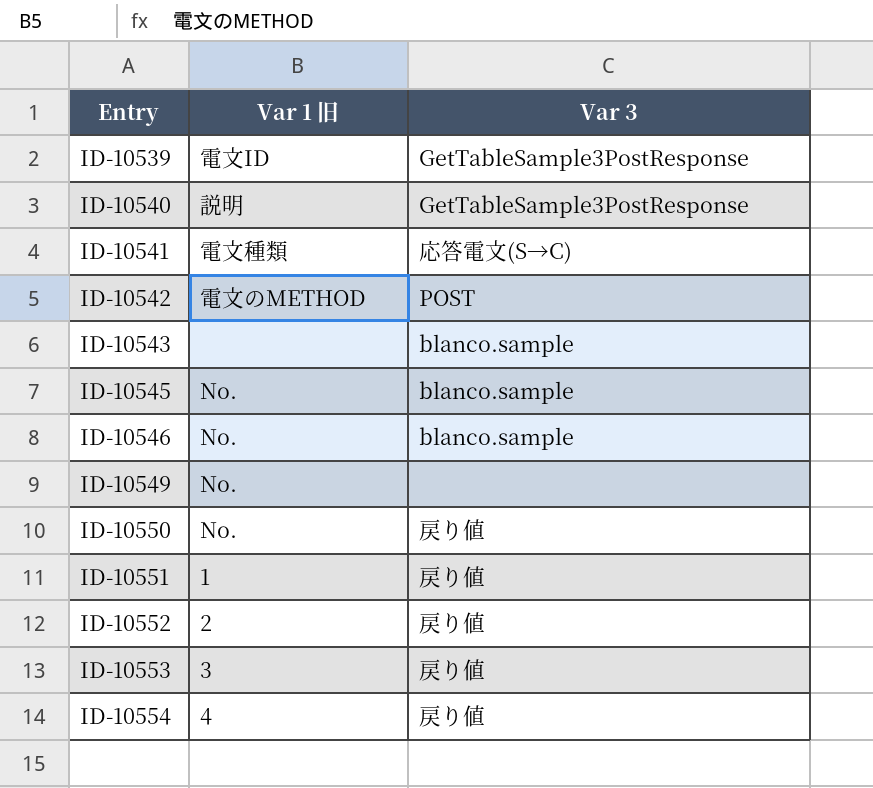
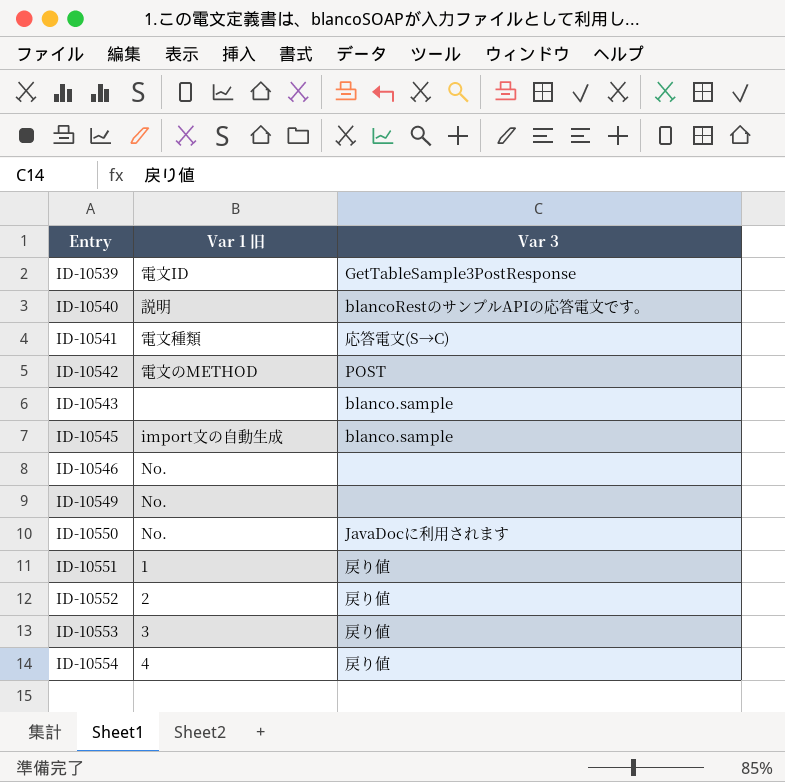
ID-10540 | Var 3: GetTableSample3PostResponse -> blancoRestのサンプルAPIの応答電文です。
ID-10545 | Var 1 旧: No. -> import文の自動生成
ID-10546 | Var 3: blanco.sample -> none
ID-10550 | Var 3: 戻り値 -> JavaDocに利用されます

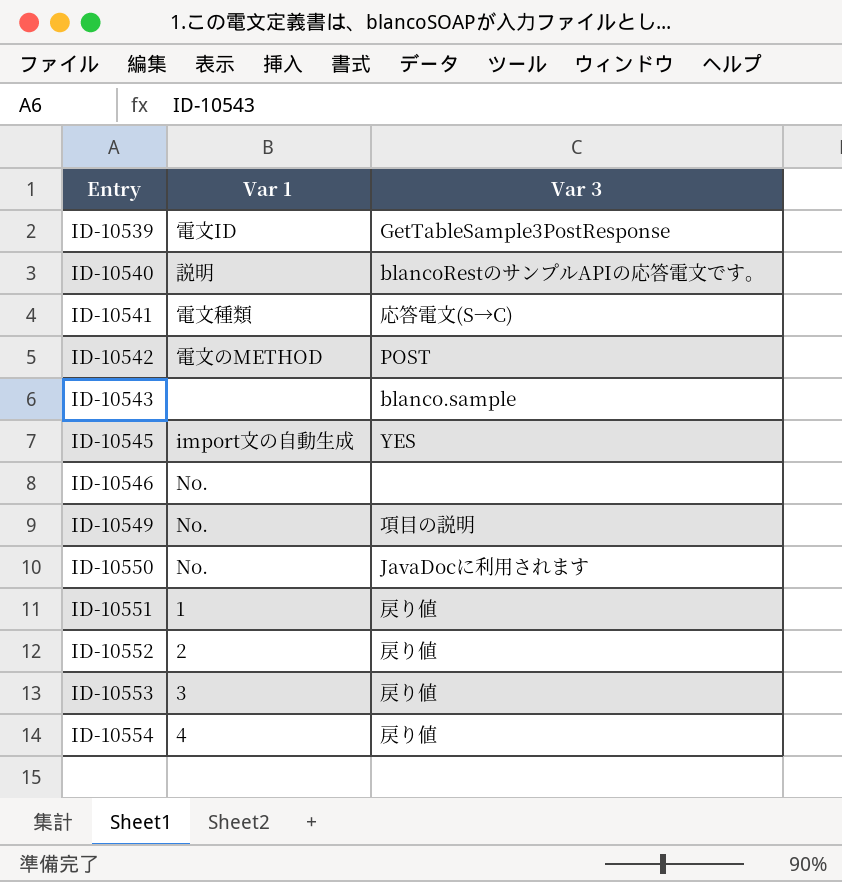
column name: Var 1 旧 -> Var 1
ID-10545 | Var 3: blanco.sample -> YES
ID-10549 | Var 3: none -> 項目の説明

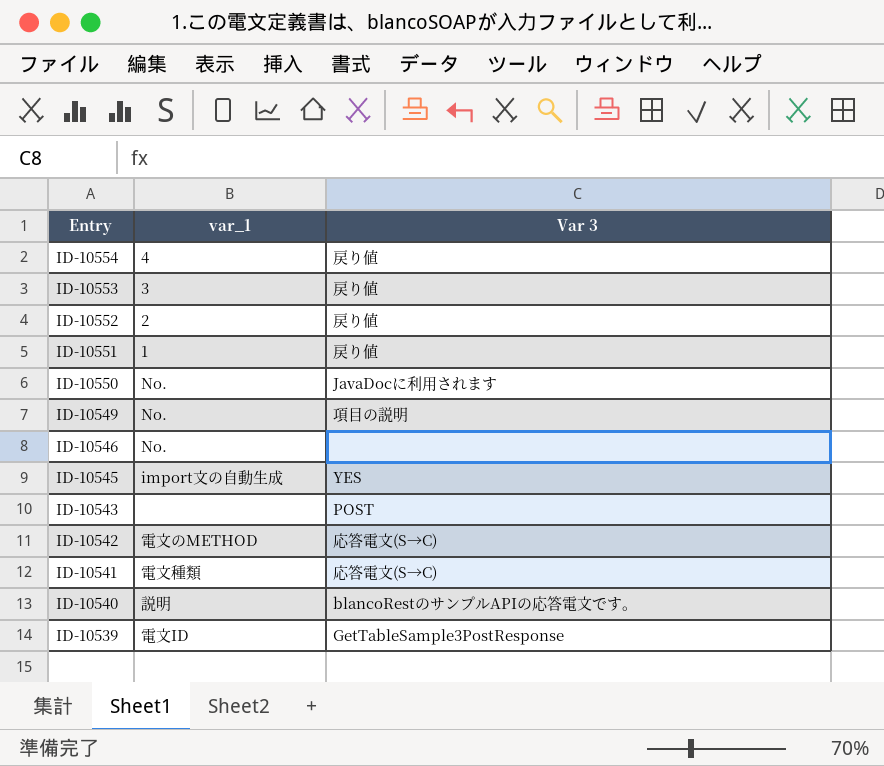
row order: Entry ascending -> Entry descending
column name: Var 1 -> var_1
ID-10543 | Var 3: blanco.sample -> POST
ID-10542 | Var 3: POST -> 応答電文(S→C)

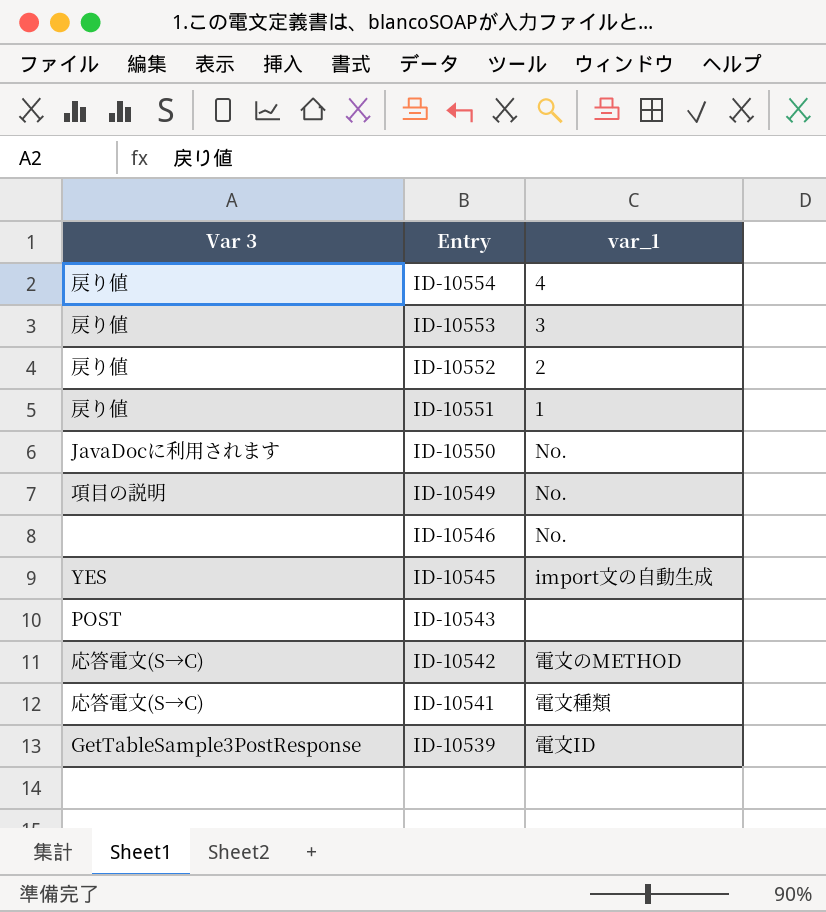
column Var 3 | position: 3 -> 1
row ID-10540: 説明 | blancoRestのサンプルAPIの応答電文です。 -> none

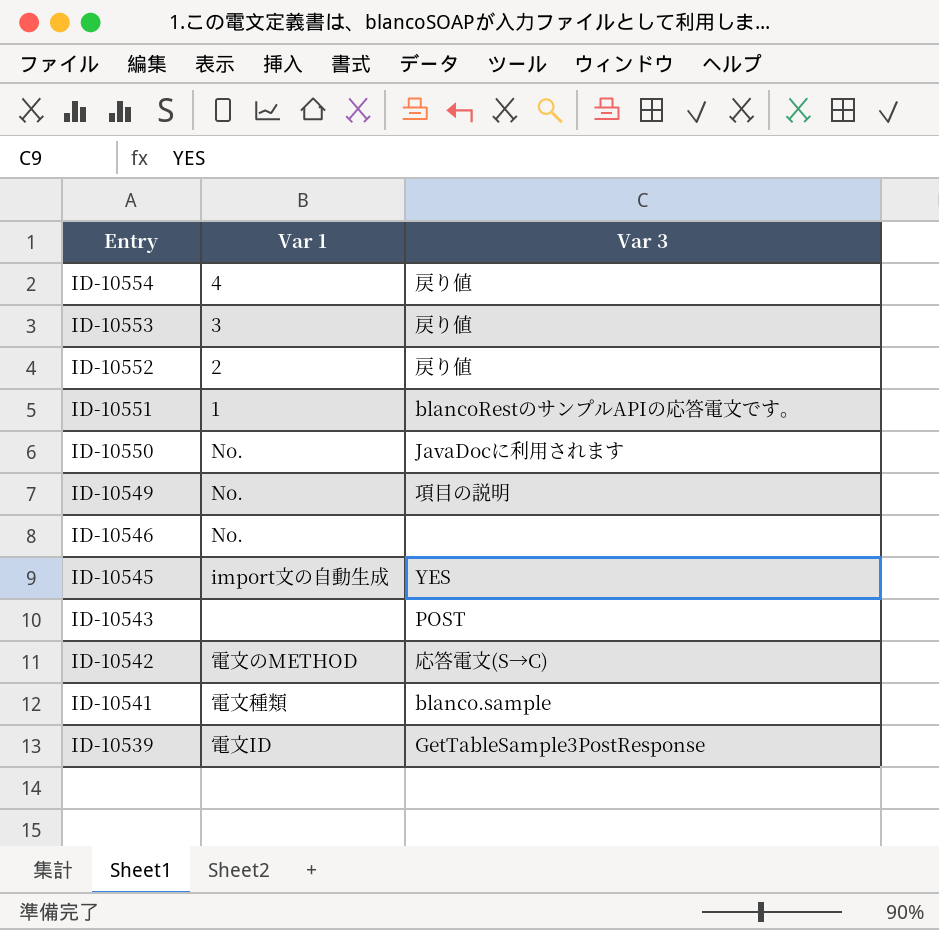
column name: var_1 -> Var 1
column Var 3 | position: 1 -> 3
ID-10551 | Var 3: 戻り値 -> blancoRestのサンプルAPIの応答電文です。
ID-10541 | Var 3: 応答電文(S→C) -> blanco.sample

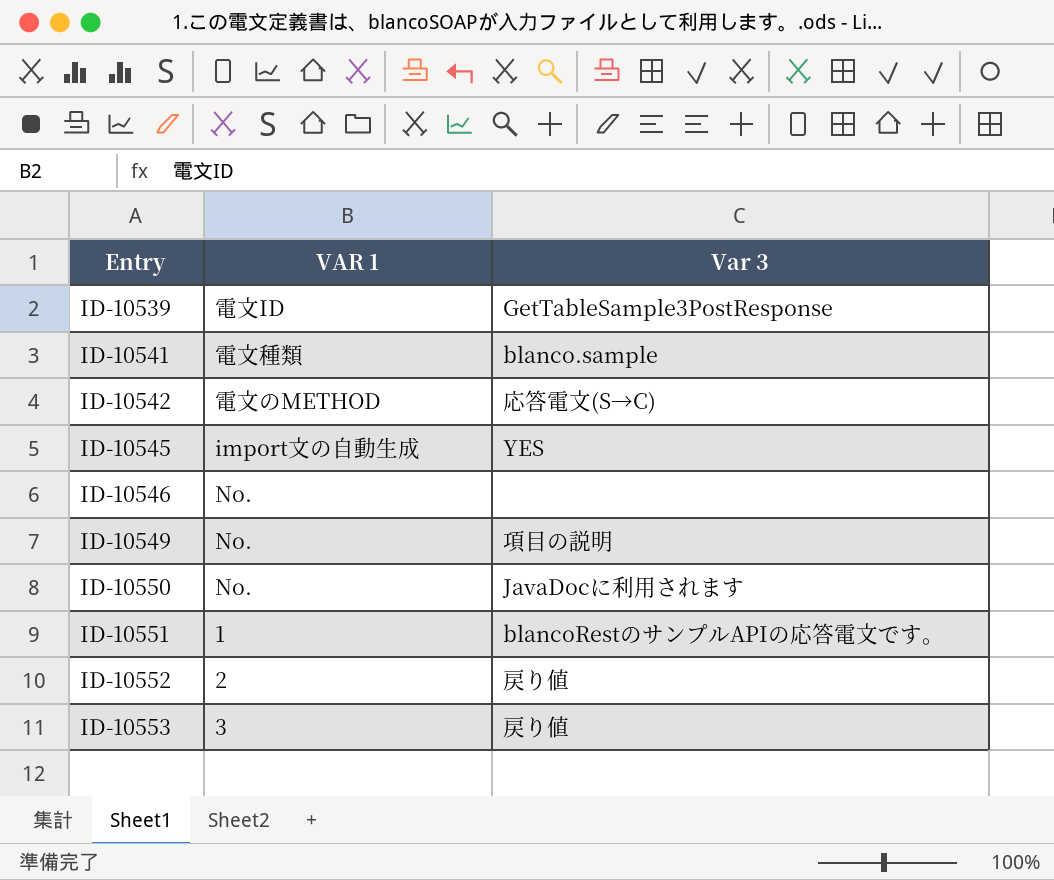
row order: Entry descending -> Entry ascending
column name: Var 1 -> VAR 1
row ID-10554: 4 | 戻り値 -> none
row ID-10543: none | POST -> none

